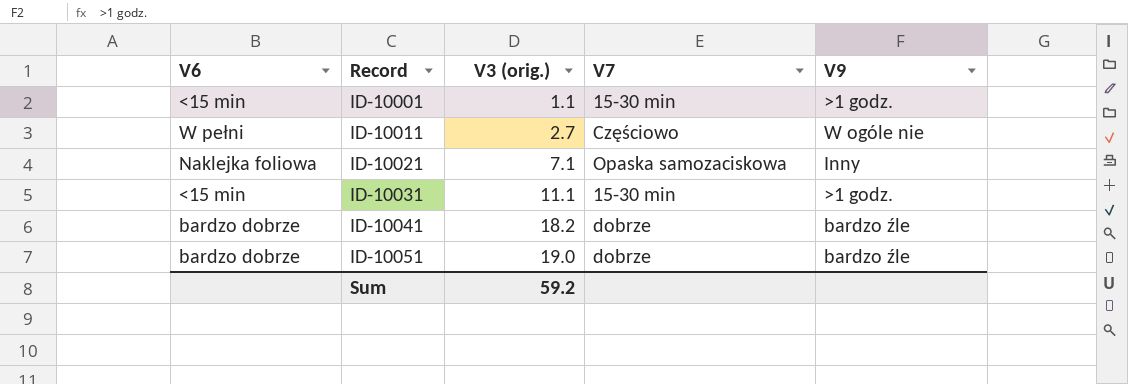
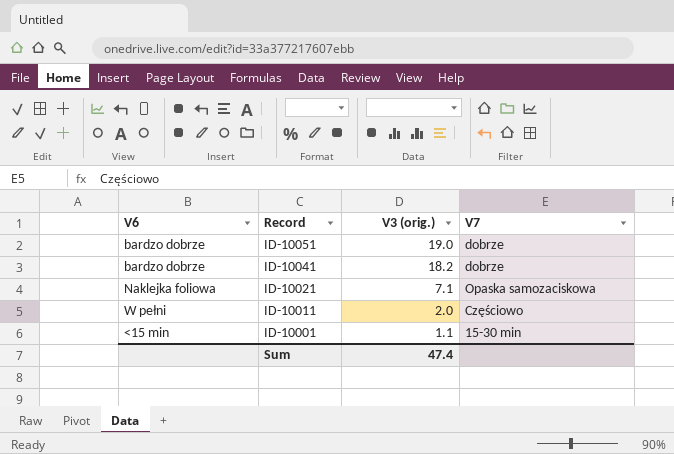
row order: Record ascending -> Record descending
column V9 | position: 5 -> none
row ID-10031: <15 min | 11.1 | 15-30 min | >1 godz. -> none
ID-10011 | V3 (orig.): 2.7 -> 2.0
Sum | V3 (orig.): 59.2 -> 47.4

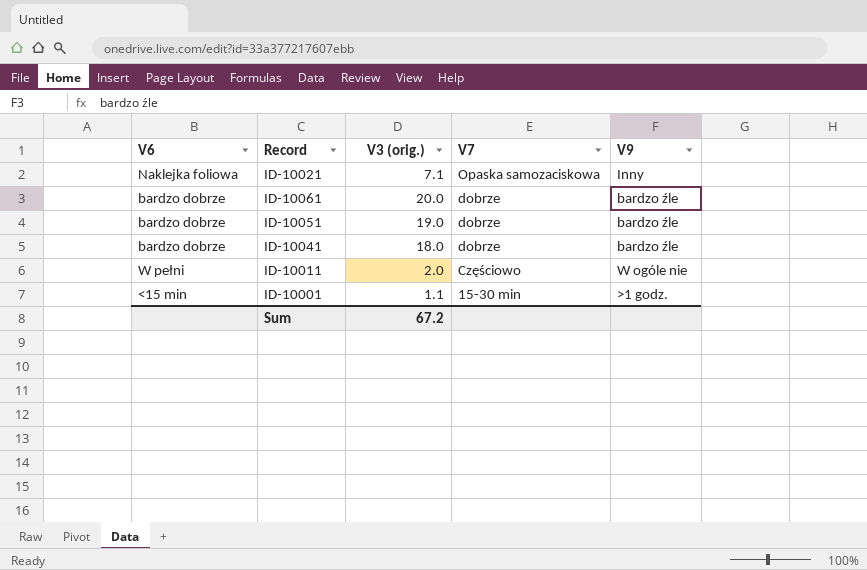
row order: Record descending -> V7 descending
column V9 | position: none -> 5
row ID-10061: none -> bardzo dobrze | 20.0 | dobrze | bardzo źle
ID-10041 | V3 (orig.): 18.2 -> 18.0
Sum | V3 (orig.): 47.4 -> 67.2

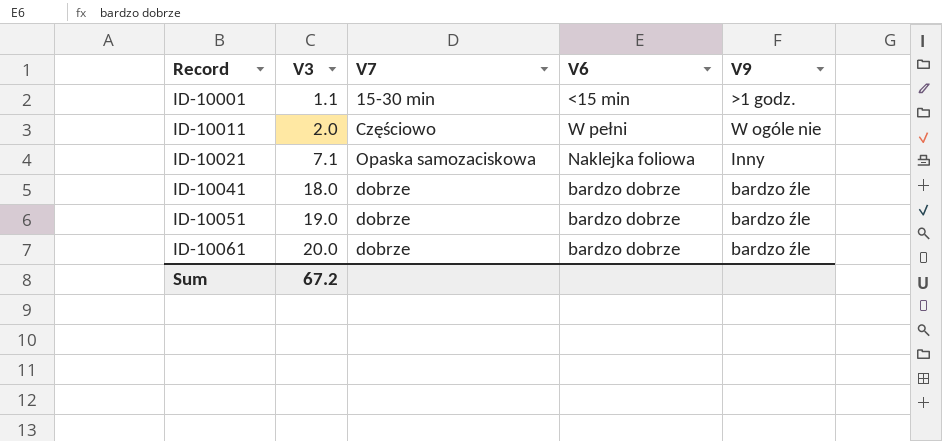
row order: V7 descending -> Record ascending
column name: V3 (orig.) -> V3
column V6 | position: 1 -> 4

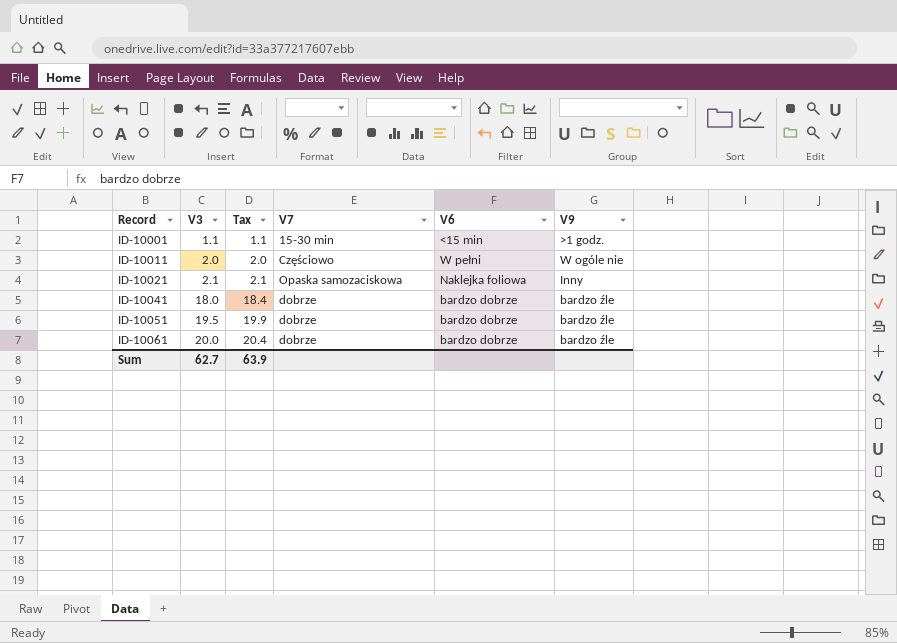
column Tax | formula: none -> [V3] * 1.02
ID-10021 | V3: 7.1 -> 2.1
ID-10051 | V3: 19.0 -> 19.5
Sum | V3: 67.2 -> 62.7

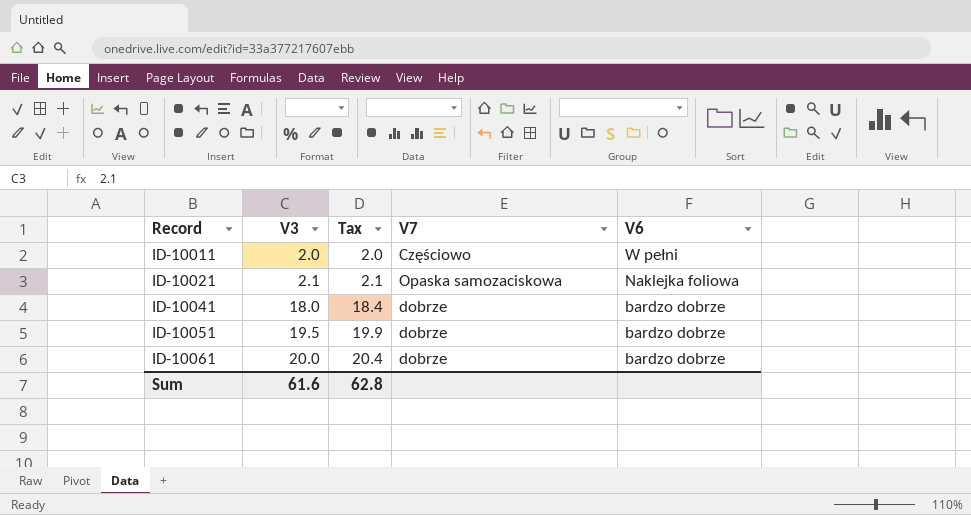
column V9 | position: 6 -> none
row ID-10001: 1.1 | 1.1 | 15-30 min | <15 min | >1 godz. -> none
Sum | V3: 62.7 -> 61.6
Sum | Tax: 63.9 -> 62.8

